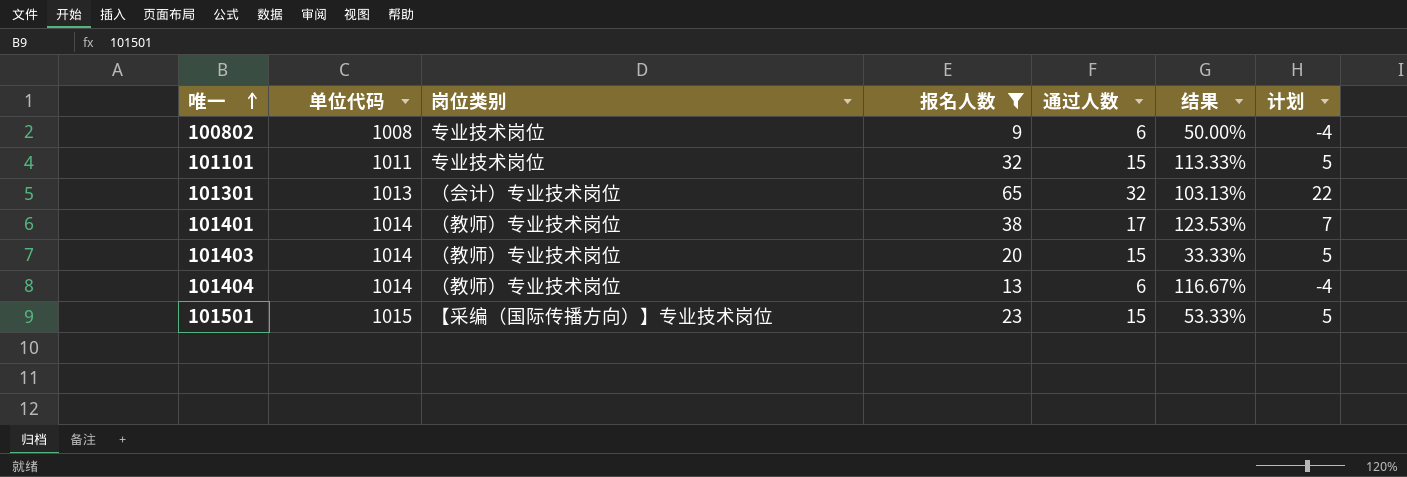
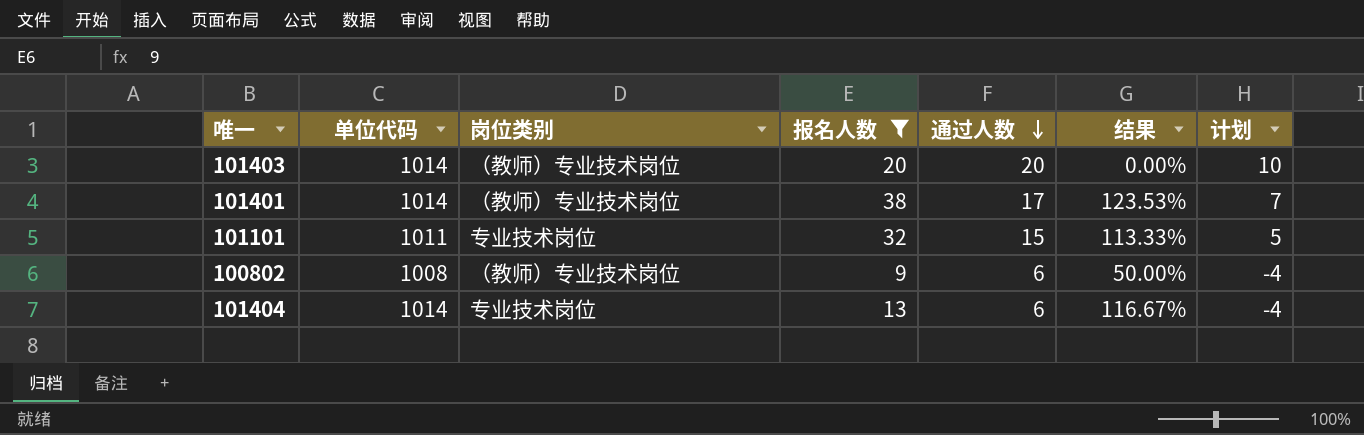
row order: 唯一 ascending -> 通过人数 descending
row 101301: 1013 | （会计）专业技术岗位 | 65 | 32 | 103.13% | 22 -> none
row 101501: 1015 | 【采编（国际传播方向）】专业技术岗位 | 23 | 15 | 53.33% | 5 -> none
101403 | 通过人数: 15 -> 20
101403 | 结果: 33.33% -> 0.00%
101403 | 计划: 5 -> 10
100802 | 岗位类别: 专业技术岗位 -> （教师）专业技术岗位
101404 | 岗位类别: （教师）专业技术岗位 -> 专业技术岗位

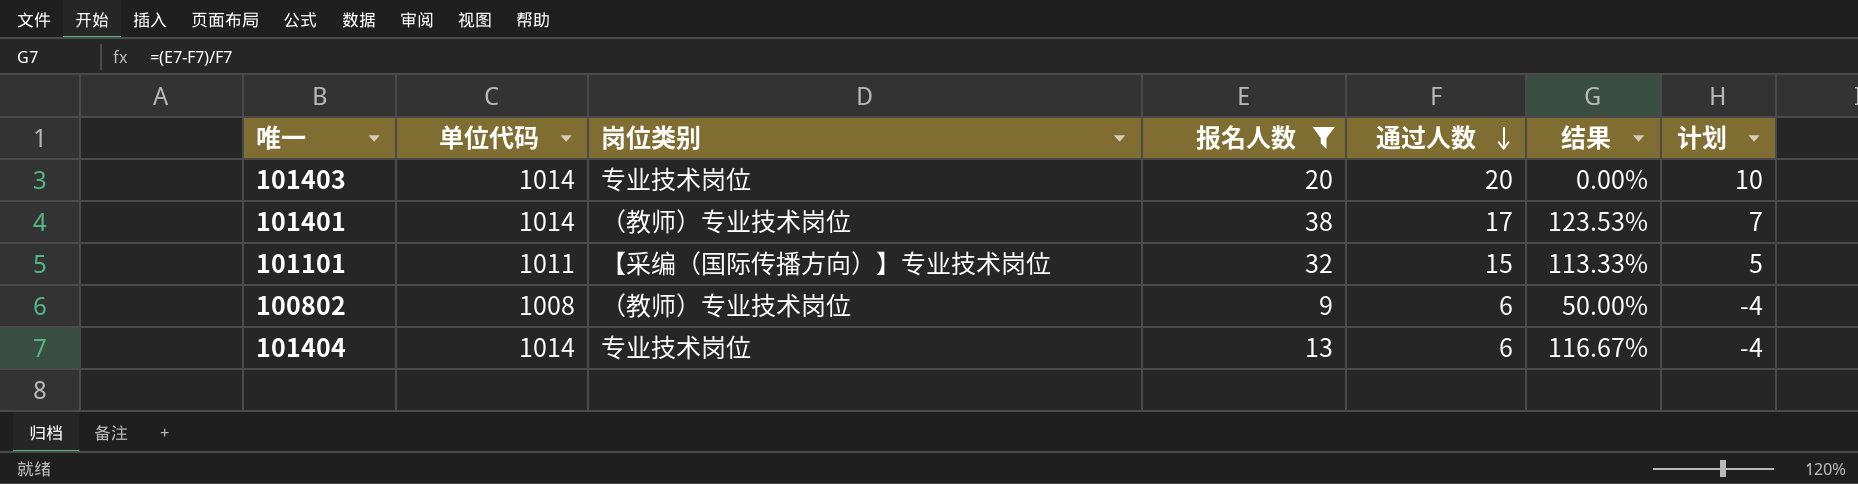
101403 | 岗位类别: （教师）专业技术岗位 -> 专业技术岗位
101101 | 岗位类别: 专业技术岗位 -> 【采编（国际传播方向）】专业技术岗位

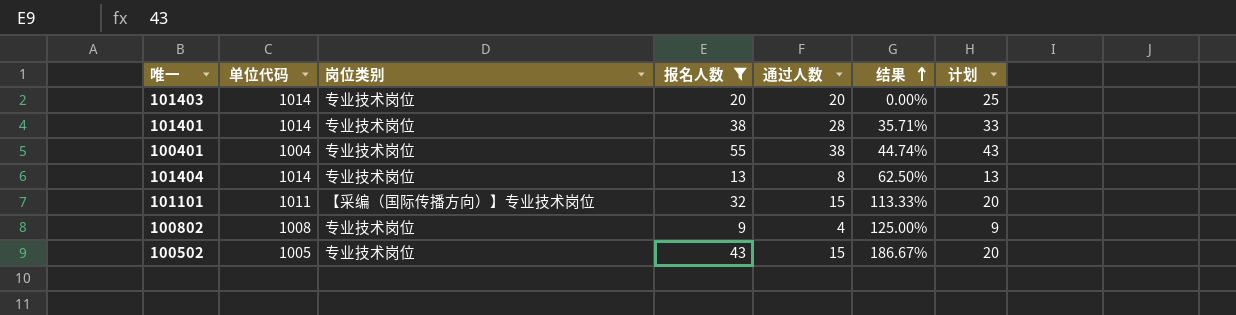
row order: 通过人数 descending -> 结果 ascending
column 计划 | formula: [通过人数] - 10 -> [通过人数] + 5
101401 | 岗位类别: （教师）专业技术岗位 -> 专业技术岗位
101401 | 通过人数: 17 -> 28
101401 | 结果: 123.53% -> 35.71%
row 100401: none -> 1004 | 专业技术岗位 | 55 | 38 | 44.74% | 43
101404 | 通过人数: 6 -> 8
101404 | 结果: 116.67% -> 62.50%
100802 | 岗位类别: （教师）专业技术岗位 -> 专业技术岗位
100802 | 通过人数: 6 -> 4
100802 | 结果: 50.00% -> 125.00%
row 100502: none -> 1005 | 专业技术岗位 | 43 | 15 | 186.67% | 20

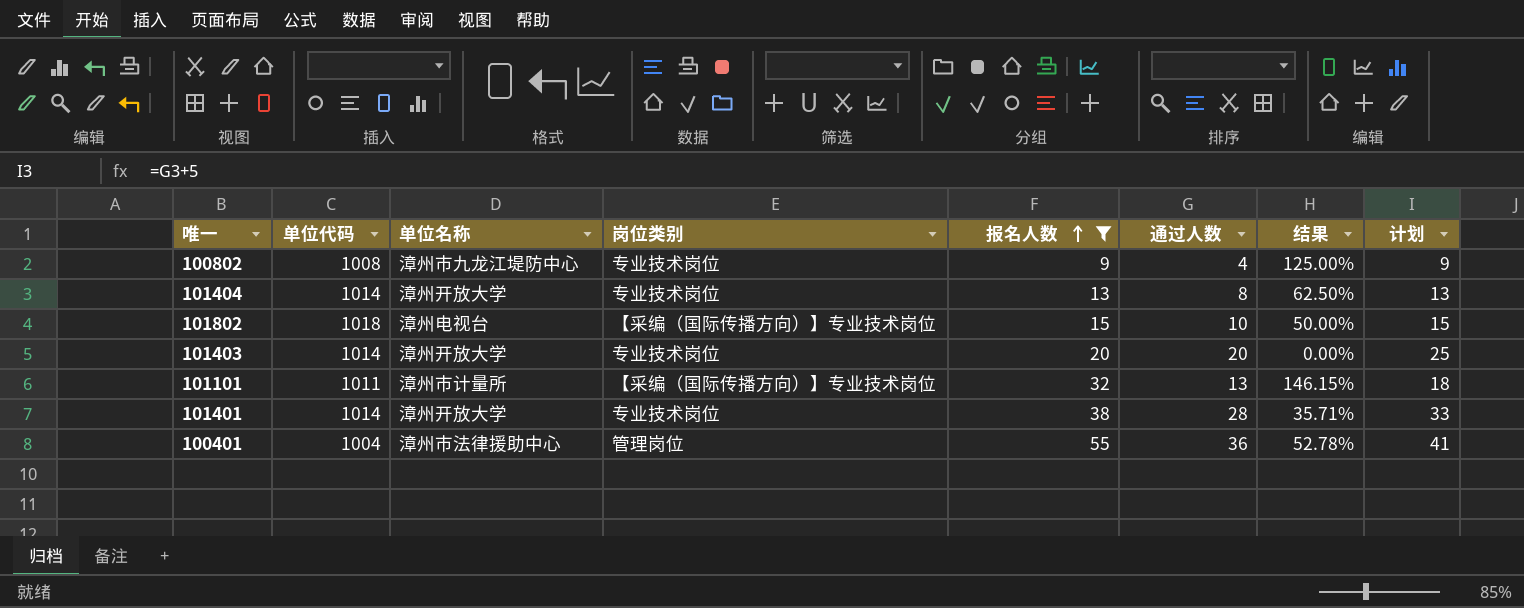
row order: 结果 ascending -> 报名人数 ascending
column 单位名称 | position: none -> 3
row 100502: 1005 | 专业技术岗位 | 43 | 15 | 186.67% | 20 -> none
row 101802: none -> 1018 | 漳州电视台 | 【采编（国际传播方向）】专业技术岗位 | 15 | 10 | 50.00% | 15
101101 | 通过人数: 15 -> 13
101101 | 结果: 113.33% -> 146.15%
101101 | 计划: 20 -> 18
100401 | 岗位类别: 专业技术岗位 -> 管理岗位
100401 | 通过人数: 38 -> 36
100401 | 结果: 44.74% -> 52.78%
100401 | 计划: 43 -> 41

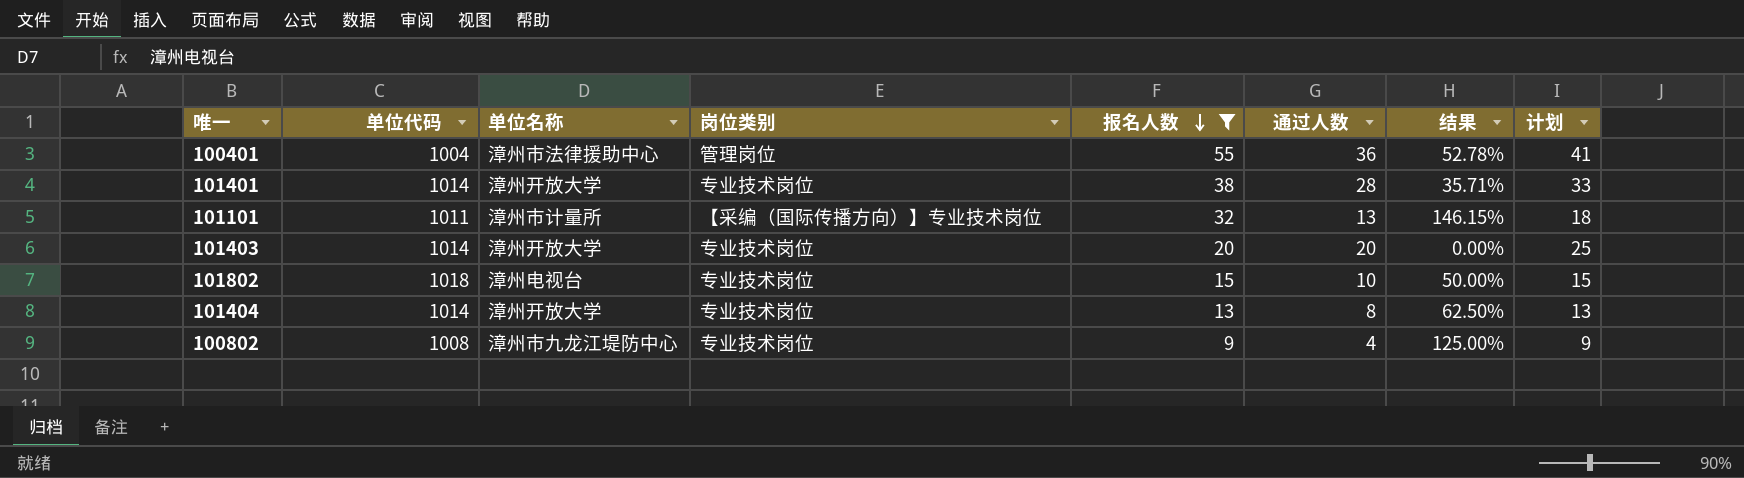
row order: 报名人数 ascending -> 报名人数 descending
101802 | 岗位类别: 【采编（国际传播方向）】专业技术岗位 -> 专业技术岗位

